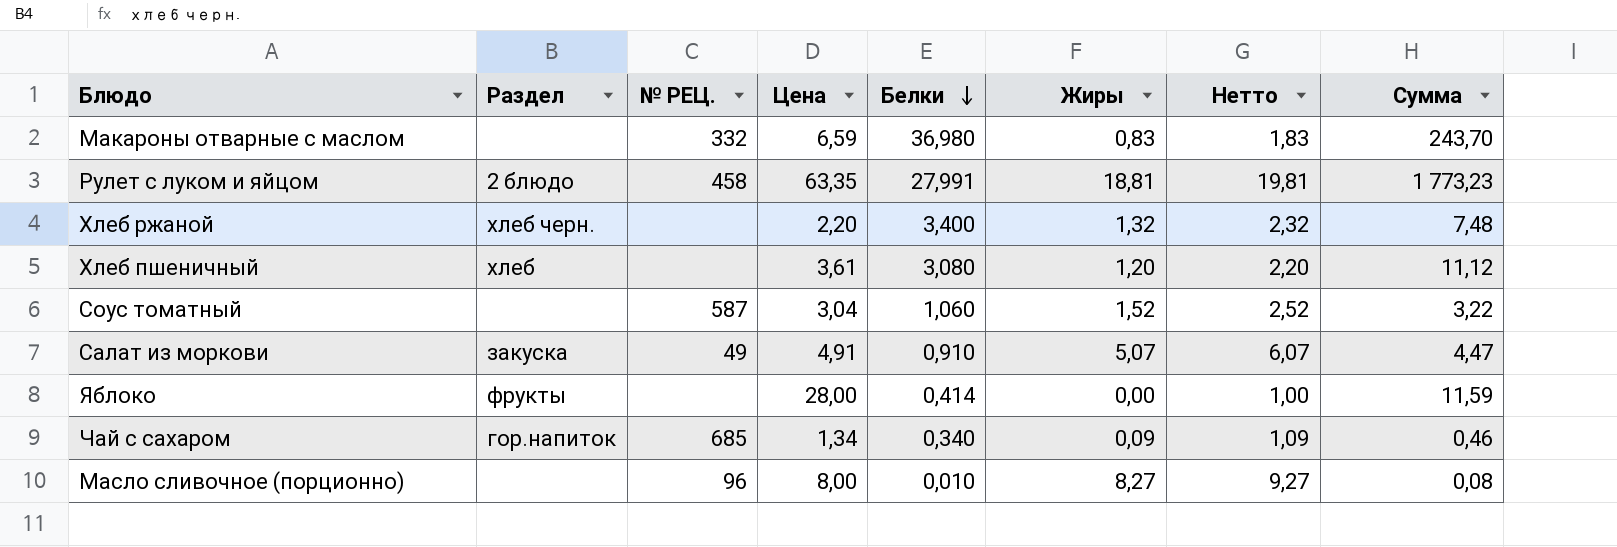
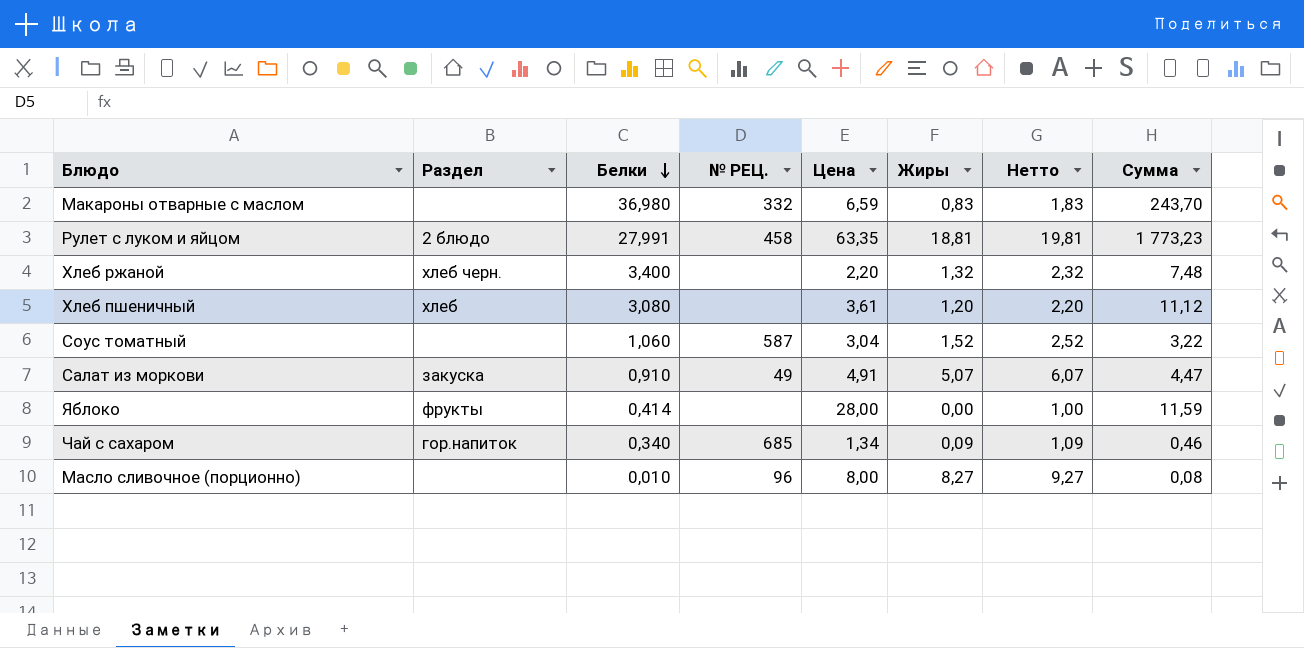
column Белки | position: 5 -> 3

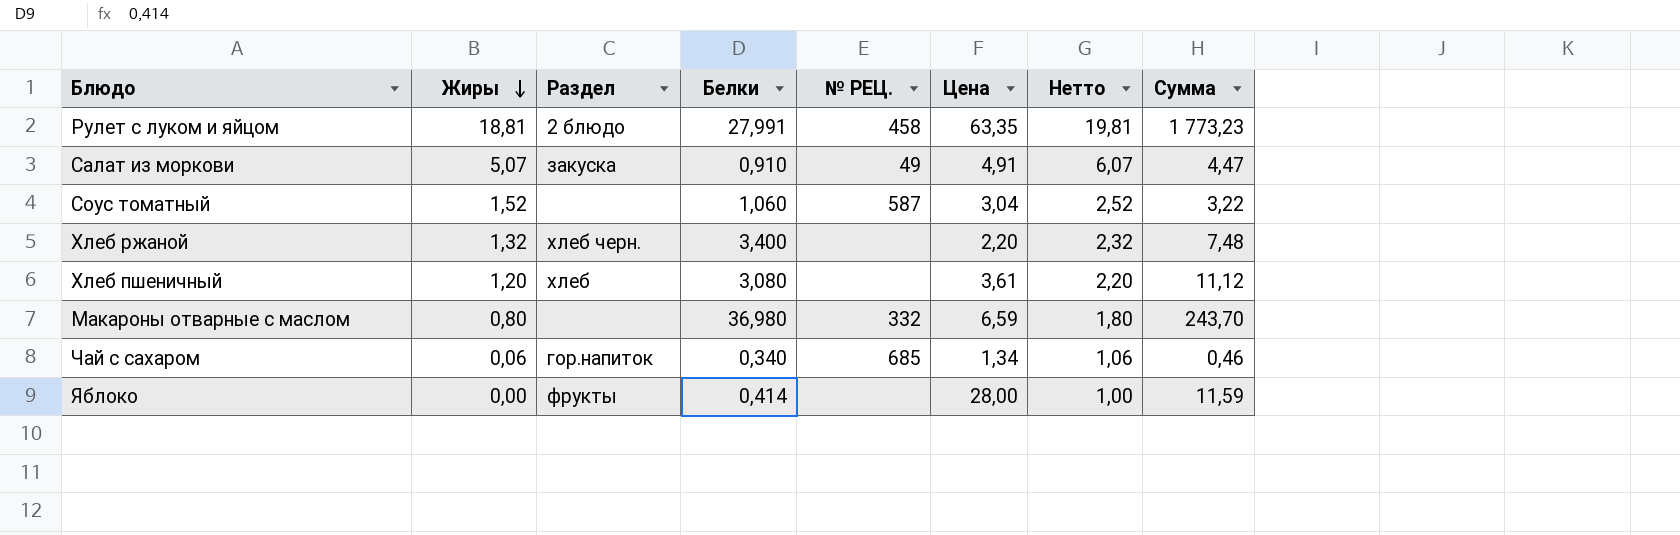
row order: Белки descending -> Жиры descending
column Жиры | position: 6 -> 2
row Масло сливочное (порционно): none | 0,010 | 96 | 8,00 | 8,27 | 9,27 | 0,08 -> none
Макароны отварные с маслом | Жиры: 0,83 -> 0,80
Макароны отварные с маслом | Нетто: 1,83 -> 1,80
Чай с сахаром | Жиры: 0,09 -> 0,06
Чай с сахаром | Нетто: 1,09 -> 1,06

